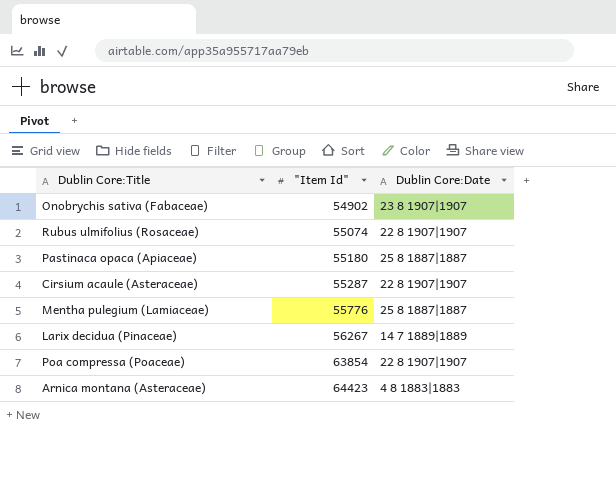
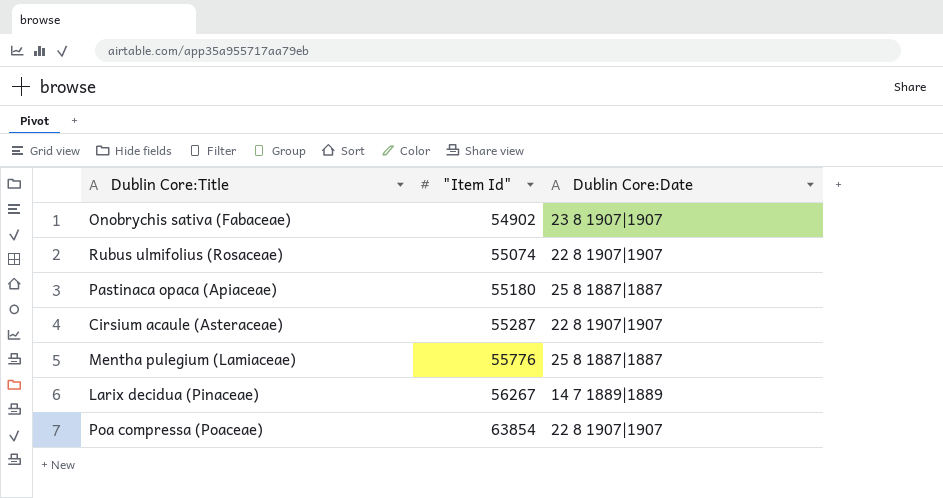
row Arnica montana (Asteraceae): 64423 | 4 8 1883|1883 -> none

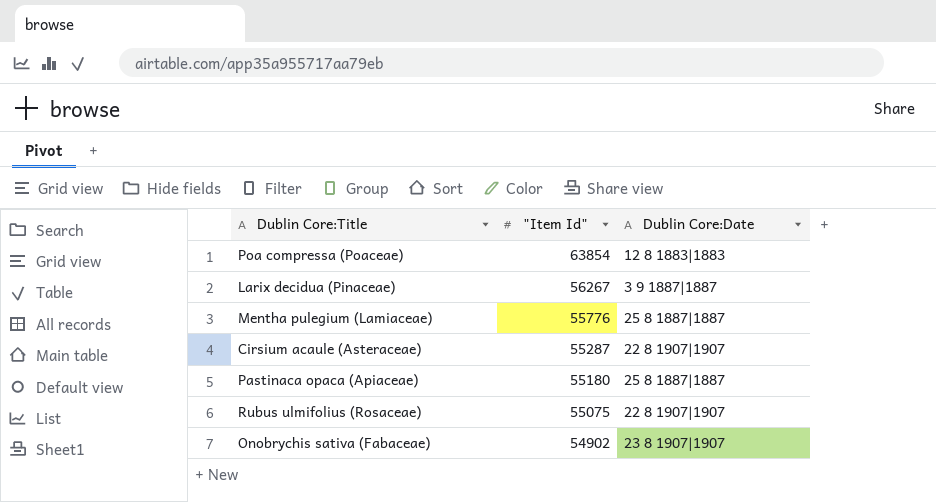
row order: "Item Id" ascending -> "Item Id" descending
Poa compressa (Poaceae) | Dublin Core:Date: 22 8 1907|1907 -> 12 8 1883|1883
Larix decidua (Pinaceae) | Dublin Core:Date: 14 7 1889|1889 -> 3 9 1887|1887
Rubus ulmifolius (Rosaceae) | "Item Id": 55074 -> 55075

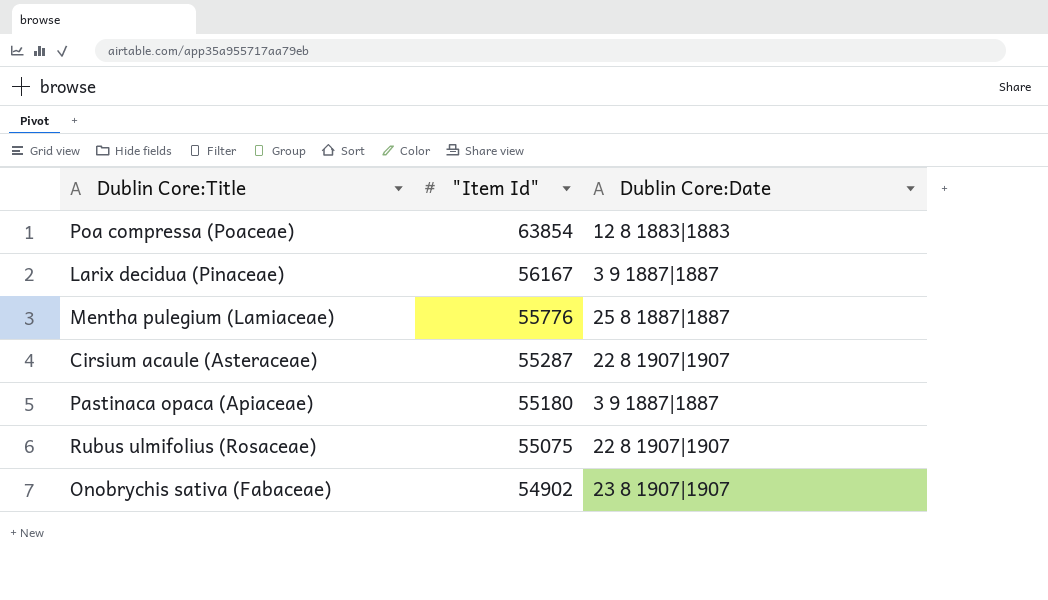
Larix decidua (Pinaceae) | "Item Id": 56267 -> 56167
Pastinaca opaca (Apiaceae) | Dublin Core:Date: 25 8 1887|1887 -> 3 9 1887|1887

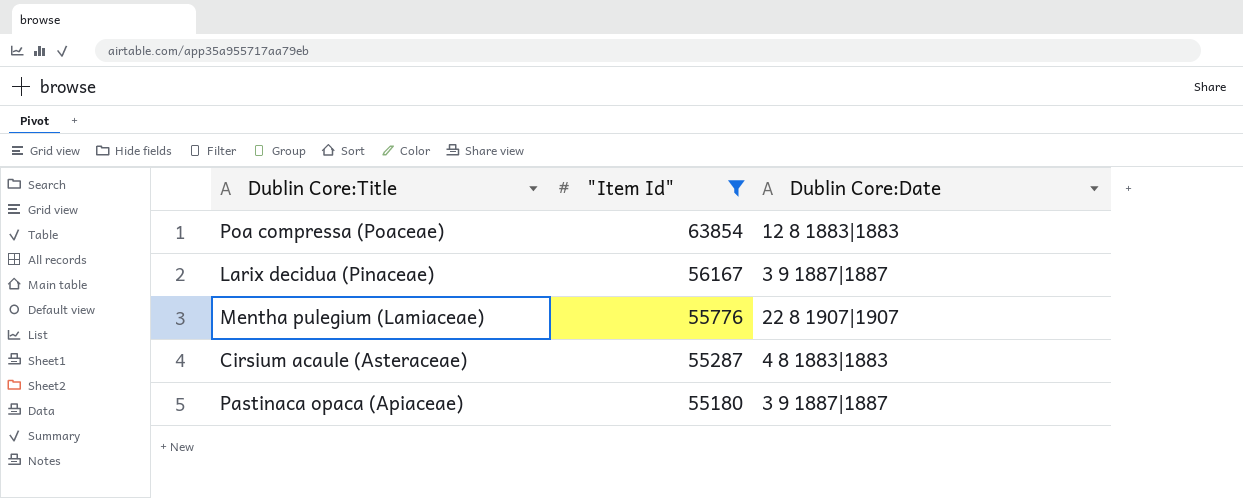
filter: none -> "Item Id" >= 55180
Mentha pulegium (Lamiaceae) | Dublin Core:Date: 25 8 1887|1887 -> 22 8 1907|1907
Cirsium acaule (Asteraceae) | Dublin Core:Date: 22 8 1907|1907 -> 4 8 1883|1883

